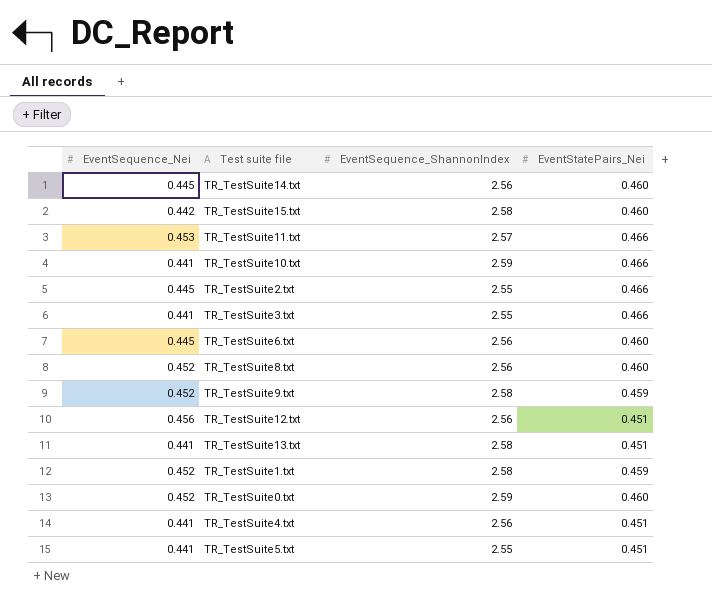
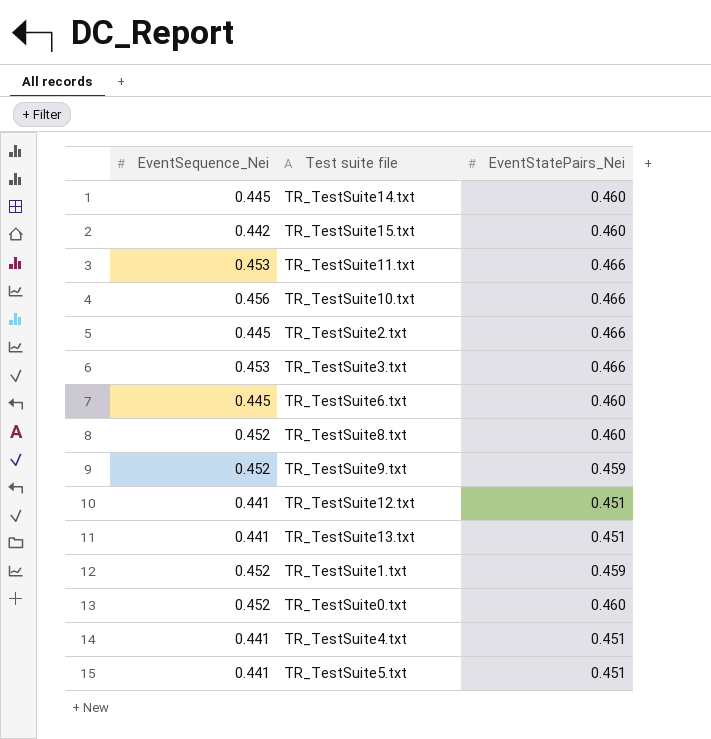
column EventSequence_ShannonIndex | position: 3 -> none
TR_TestSuite10.txt | EventSequence_Nei: 0.441 -> 0.456
TR_TestSuite3.txt | EventSequence_Nei: 0.441 -> 0.453
TR_TestSuite12.txt | EventSequence_Nei: 0.456 -> 0.441

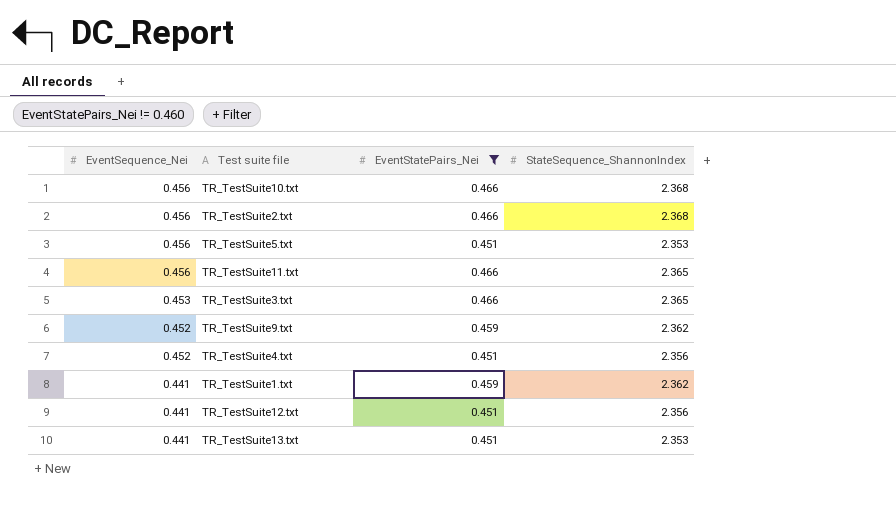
filter: none -> EventStatePairs_Nei != 0.460
row order: none -> EventSequence_Nei descending
column StateSequence_ShannonIndex | position: none -> 4
TR_TestSuite2.txt | EventSequence_Nei: 0.445 -> 0.456
TR_TestSuite5.txt | EventSequence_Nei: 0.441 -> 0.456
TR_TestSuite11.txt | EventSequence_Nei: 0.453 -> 0.456
TR_TestSuite4.txt | EventSequence_Nei: 0.441 -> 0.452
TR_TestSuite1.txt | EventSequence_Nei: 0.452 -> 0.441

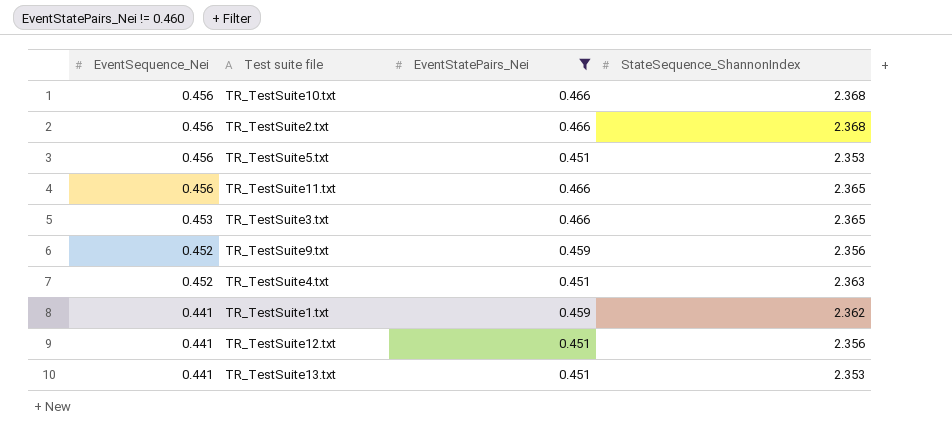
TR_TestSuite9.txt | StateSequence_ShannonIndex: 2.362 -> 2.356
TR_TestSuite4.txt | StateSequence_ShannonIndex: 2.356 -> 2.363

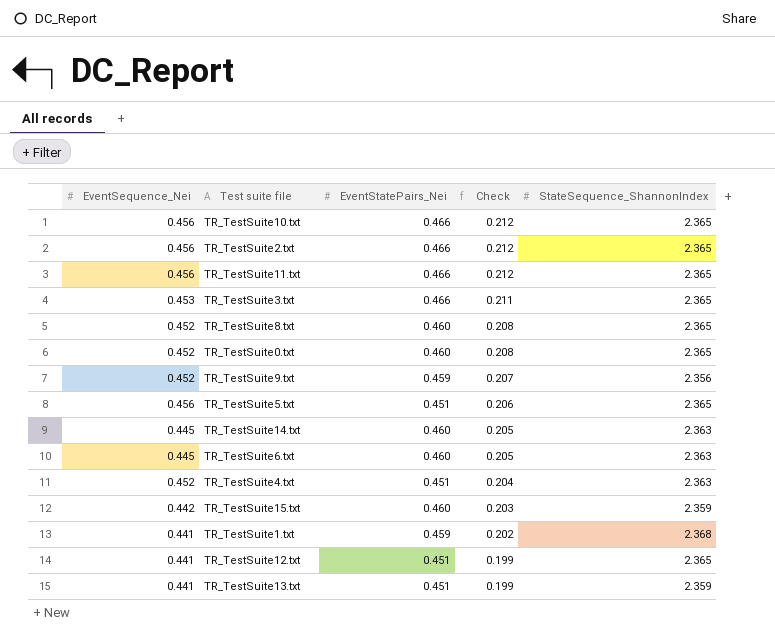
filter: EventStatePairs_Nei != 0.460 -> none
row order: EventSequence_Nei descending -> Check descending
column Check | formula: none -> [EventSequence_Nei] * [EventStatePairs_Nei]
TR_TestSuite10.txt | StateSequence_ShannonIndex: 2.368 -> 2.365
TR_TestSuite2.txt | StateSequence_ShannonIndex: 2.368 -> 2.365
TR_TestSuite5.txt | StateSequence_ShannonIndex: 2.353 -> 2.365
TR_TestSuite1.txt | StateSequence_ShannonIndex: 2.362 -> 2.368
TR_TestSuite12.txt | StateSequence_ShannonIndex: 2.356 -> 2.365
TR_TestSuite13.txt | StateSequence_ShannonIndex: 2.353 -> 2.359

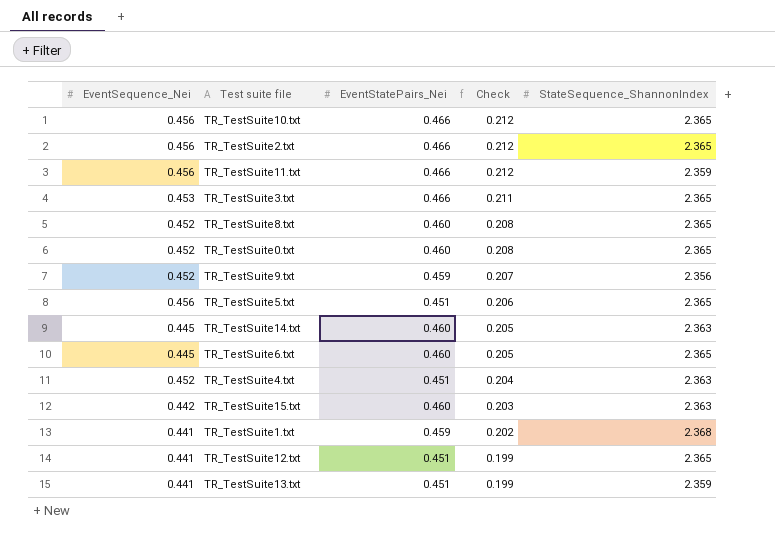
TR_TestSuite11.txt | StateSequence_ShannonIndex: 2.365 -> 2.359
TR_TestSuite6.txt | StateSequence_ShannonIndex: 2.363 -> 2.365
TR_TestSuite15.txt | StateSequence_ShannonIndex: 2.359 -> 2.363

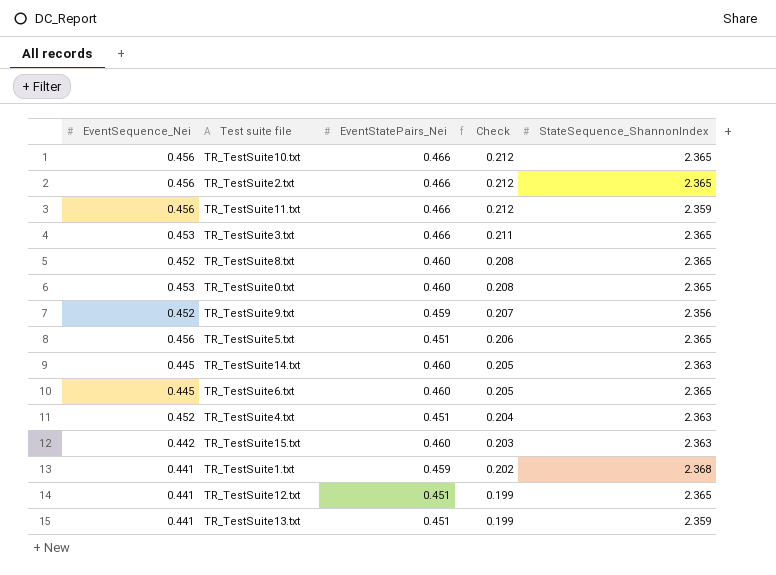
TR_TestSuite0.txt | EventSequence_Nei: 0.452 -> 0.453

